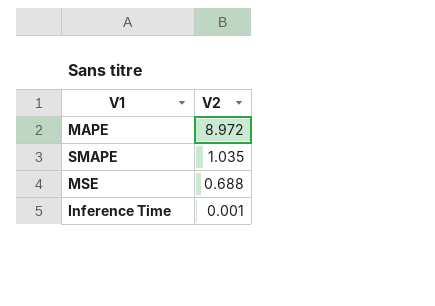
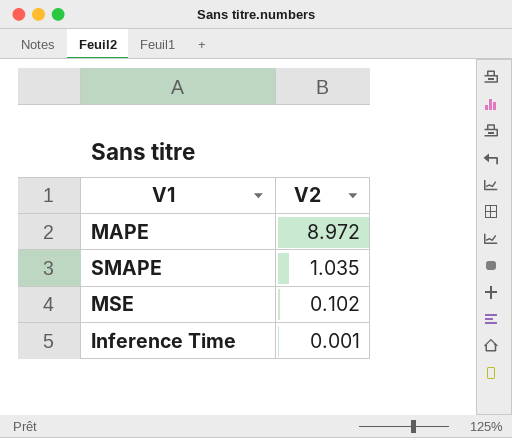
MSE | V2: 0.688 -> 0.102

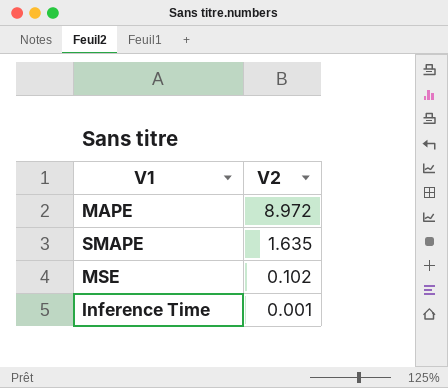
SMAPE | V2: 1.035 -> 1.635

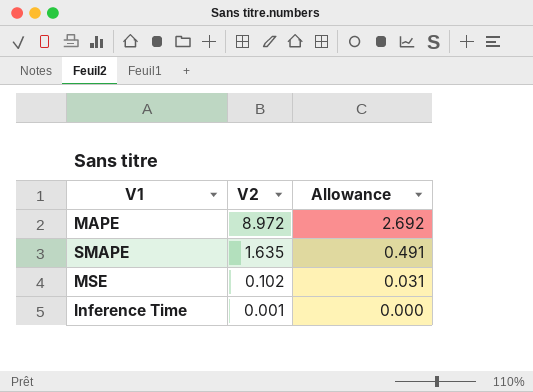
column Allowance | formula: none -> [V2] * 0.3

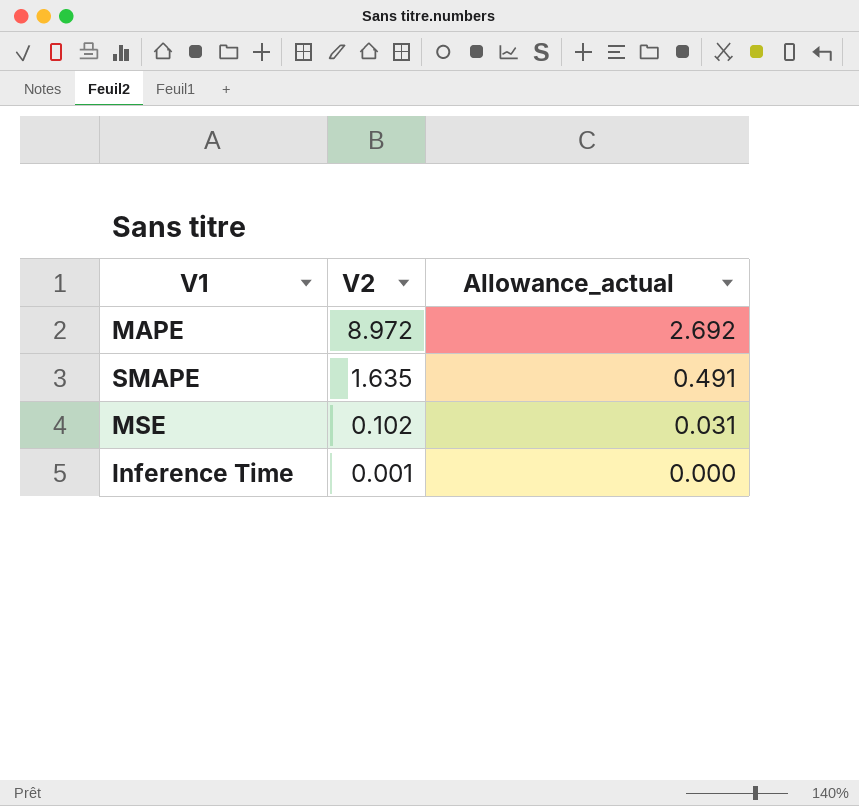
column name: Allowance -> Allowance_actual

